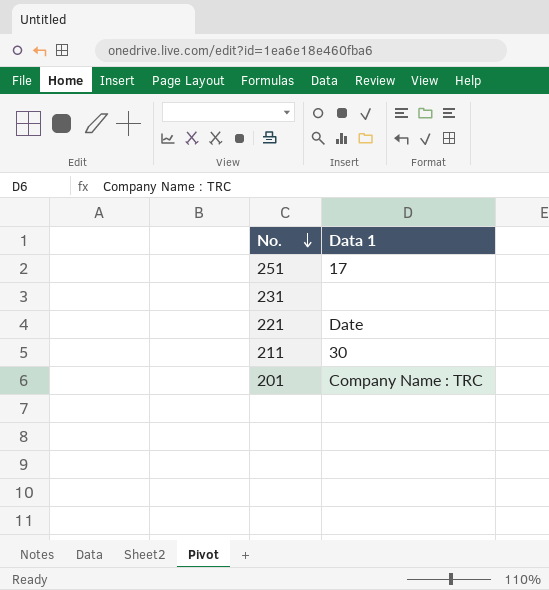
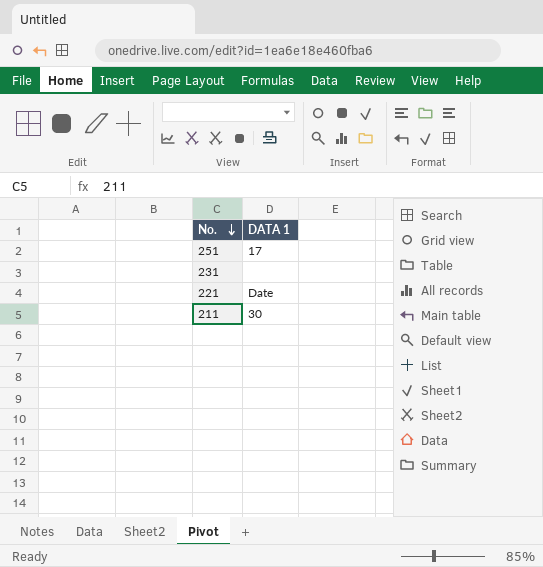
column name: Data 1 -> DATA 1
row 201: Company Name : TRC -> none

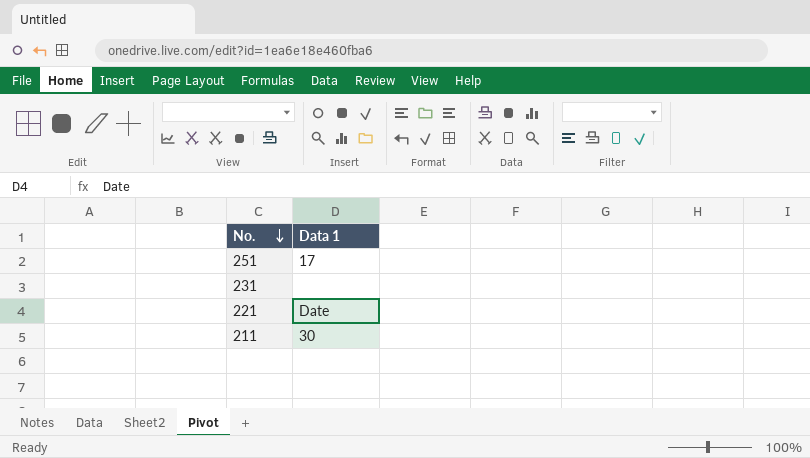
column name: DATA 1 -> Data 1

